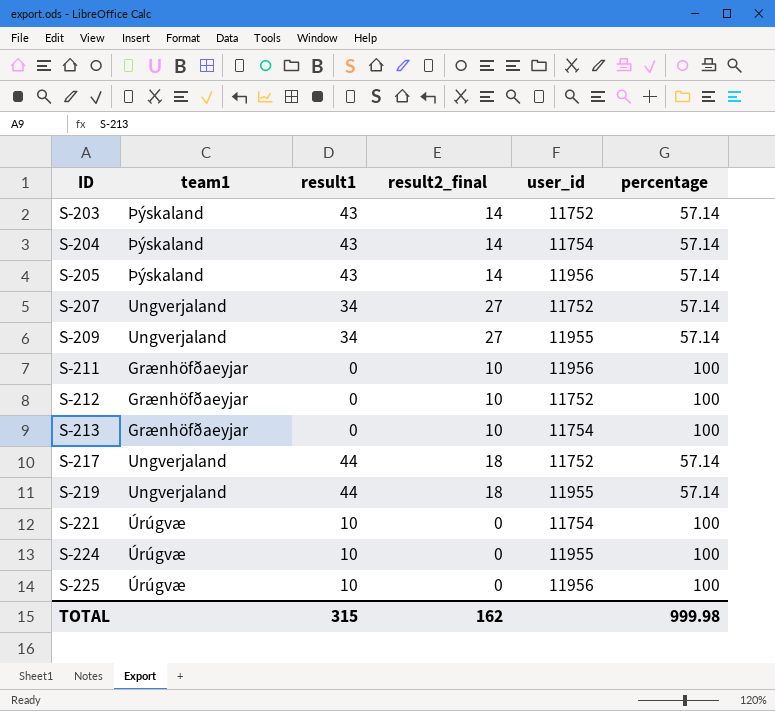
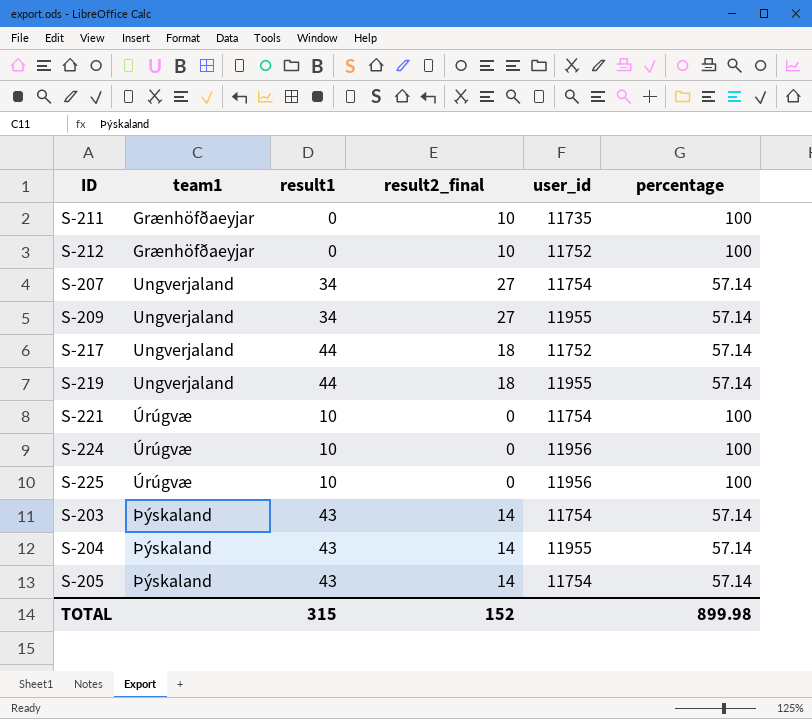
row order: ID ascending -> team1 ascending
row S-213: Grænhöfðaeyjar | 0 | 10 | 11754 | 100 -> none
S-211 | user_id: 11956 -> 11735
S-207 | user_id: 11752 -> 11754
S-224 | user_id: 11955 -> 11956
S-203 | user_id: 11752 -> 11754
S-204 | user_id: 11754 -> 11955
S-205 | user_id: 11956 -> 11754
TOTAL | result2_final: 162 -> 152
TOTAL | percentage: 999.98 -> 899.98

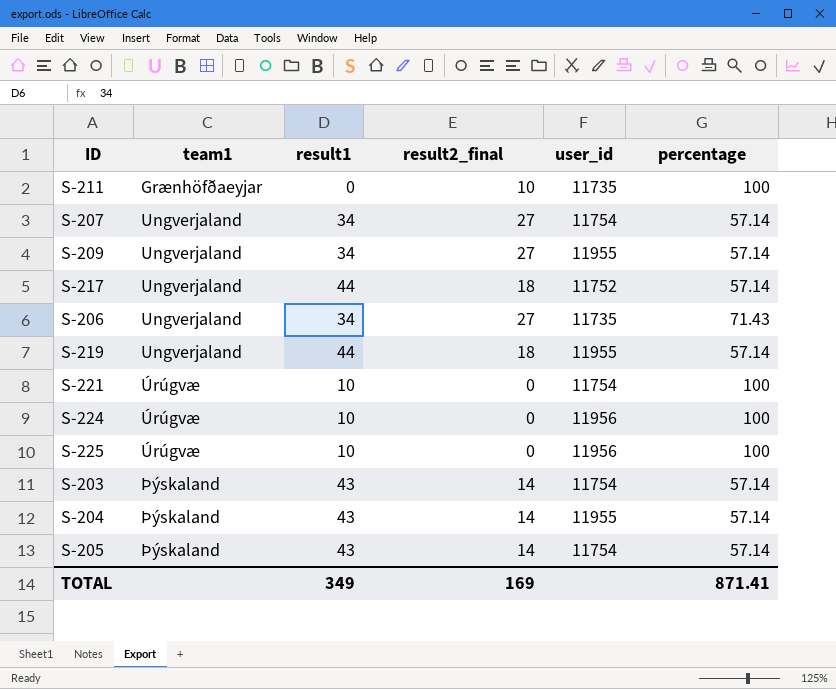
row S-212: Grænhöfðaeyjar | 0 | 10 | 11752 | 100 -> none
row S-206: none -> Ungverjaland | 34 | 27 | 11735 | 71.43
TOTAL | result1: 315 -> 349
TOTAL | result2_final: 152 -> 169
TOTAL | percentage: 899.98 -> 871.41

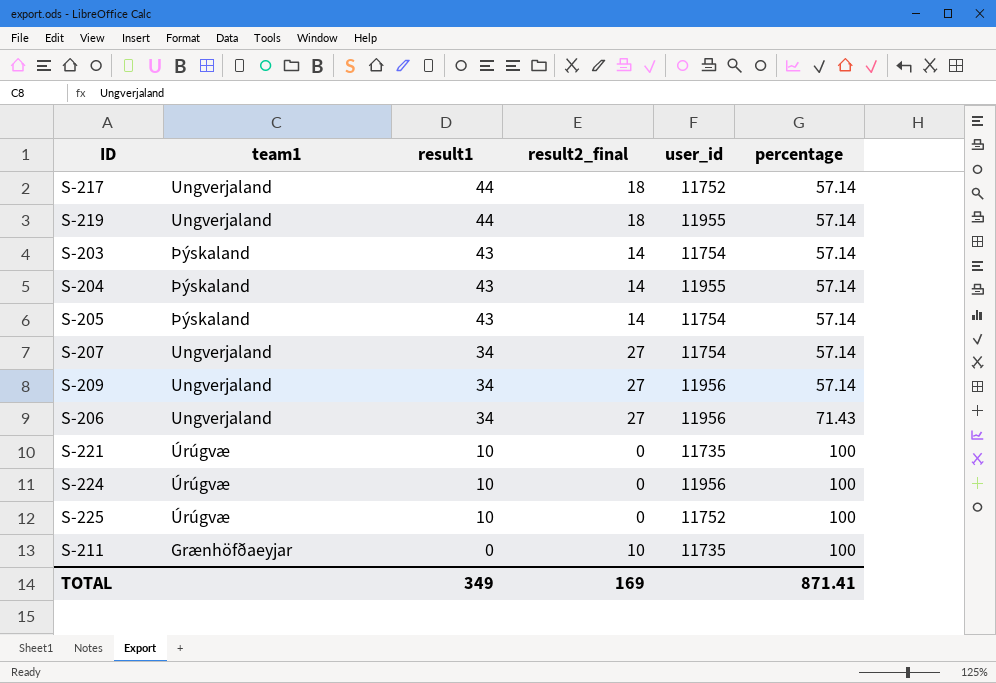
row order: team1 ascending -> result1 descending
S-209 | user_id: 11955 -> 11956
S-206 | user_id: 11735 -> 11956
S-221 | user_id: 11754 -> 11735
S-225 | user_id: 11956 -> 11752

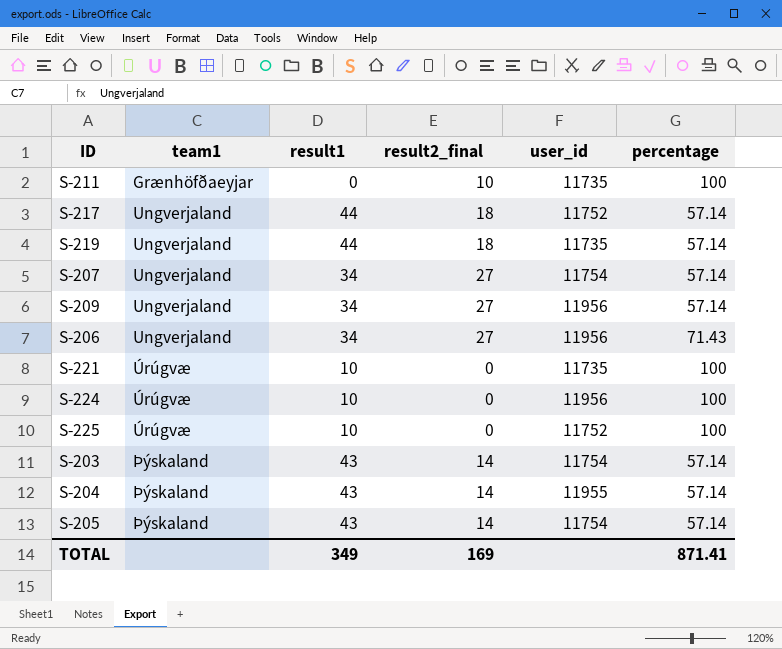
row order: result1 descending -> team1 ascending
S-219 | user_id: 11955 -> 11735

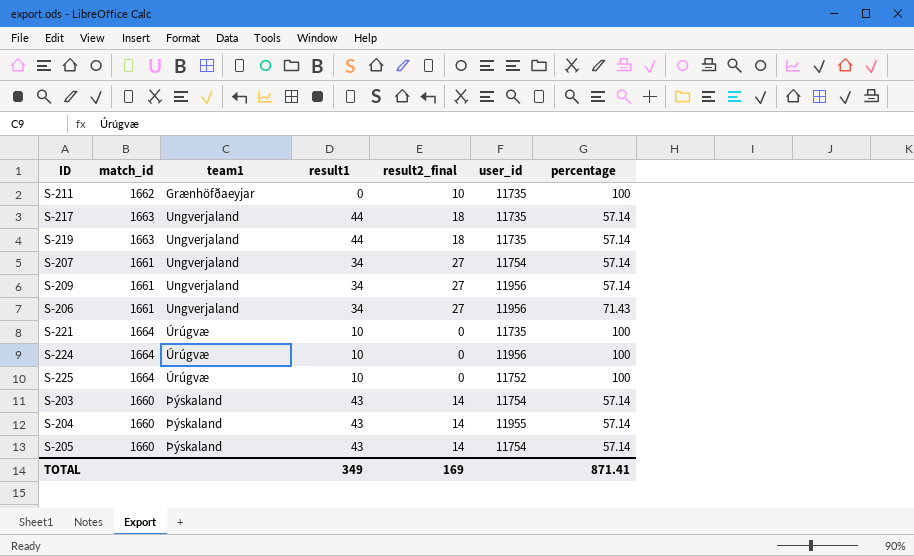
column match_id | position: none -> 2
S-217 | user_id: 11752 -> 11735

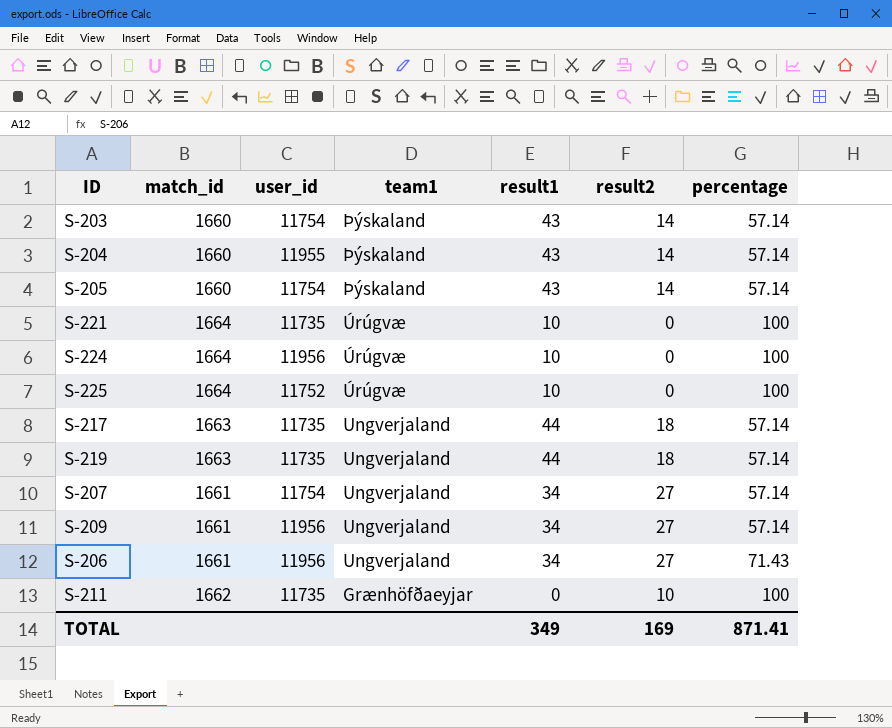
row order: team1 ascending -> team1 descending
column user_id | position: 6 -> 3
column name: result2_final -> result2

